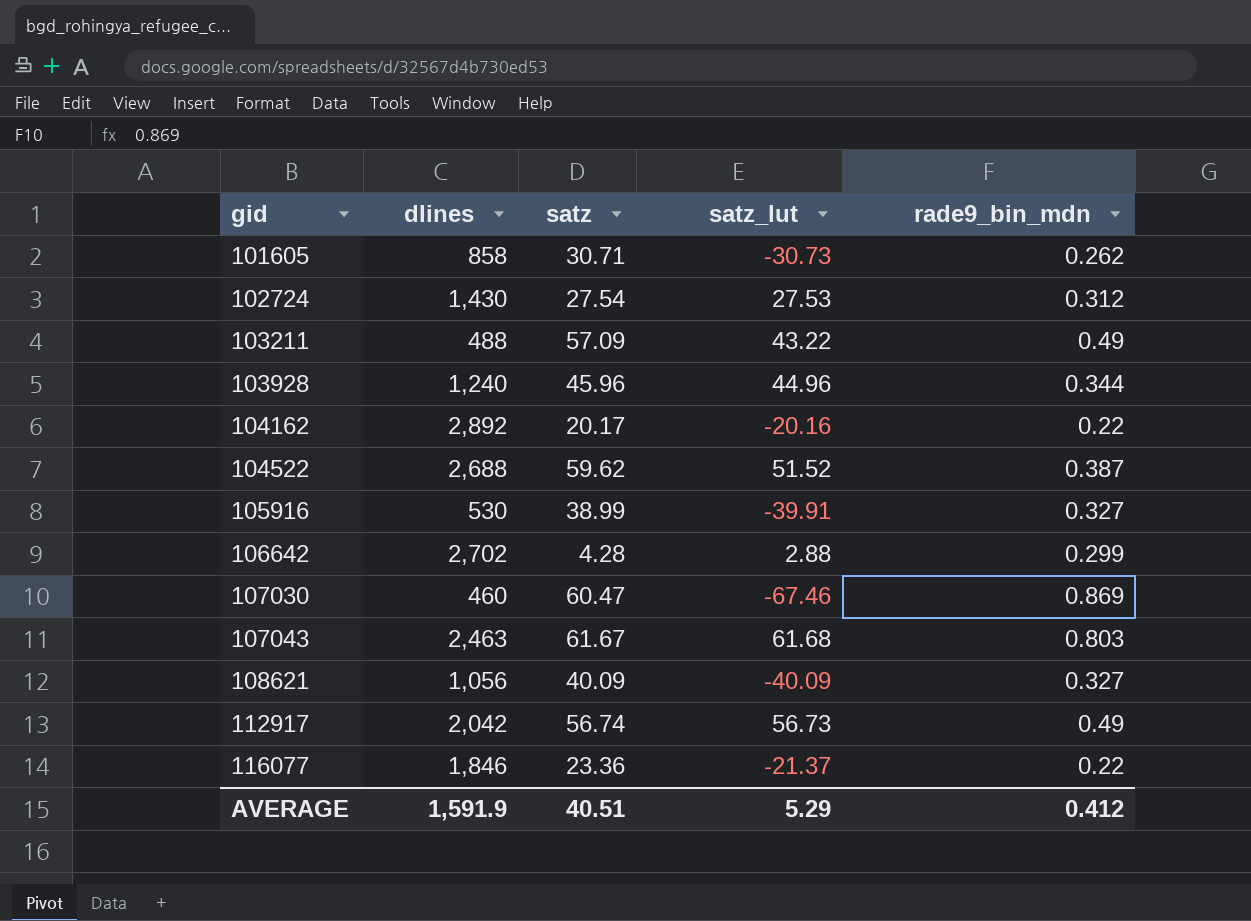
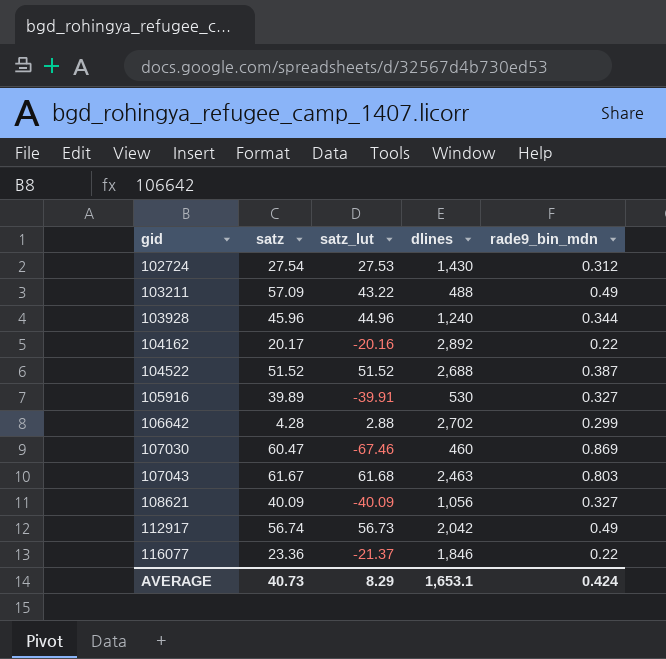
column dlines | position: 2 -> 4
row 101605: 858 | 30.71 | -30.73 | 0.262 -> none
104522 | satz: 59.62 -> 51.52
105916 | satz: 38.99 -> 39.89
AVERAGE | satz: 40.51 -> 40.73
AVERAGE | satz_lut: 5.29 -> 8.29
AVERAGE | dlines: 1,591.9 -> 1,653.1
AVERAGE | rade9_bin_mdn: 0.412 -> 0.424

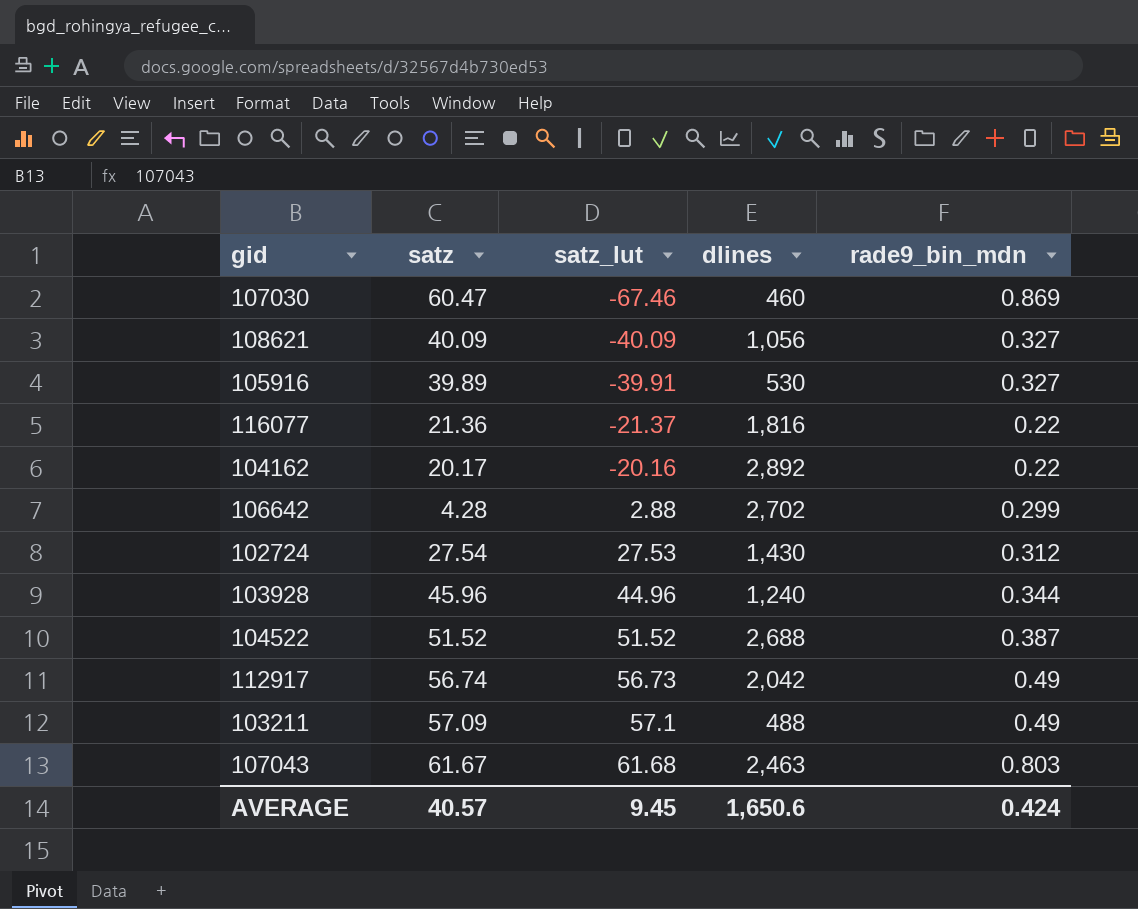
row order: gid ascending -> satz_lut ascending
116077 | satz: 23.36 -> 21.36
116077 | dlines: 1,846 -> 1,816
103211 | satz_lut: 43.22 -> 57.1
AVERAGE | satz: 40.73 -> 40.57
AVERAGE | satz_lut: 8.29 -> 9.45
AVERAGE | dlines: 1,653.1 -> 1,650.6

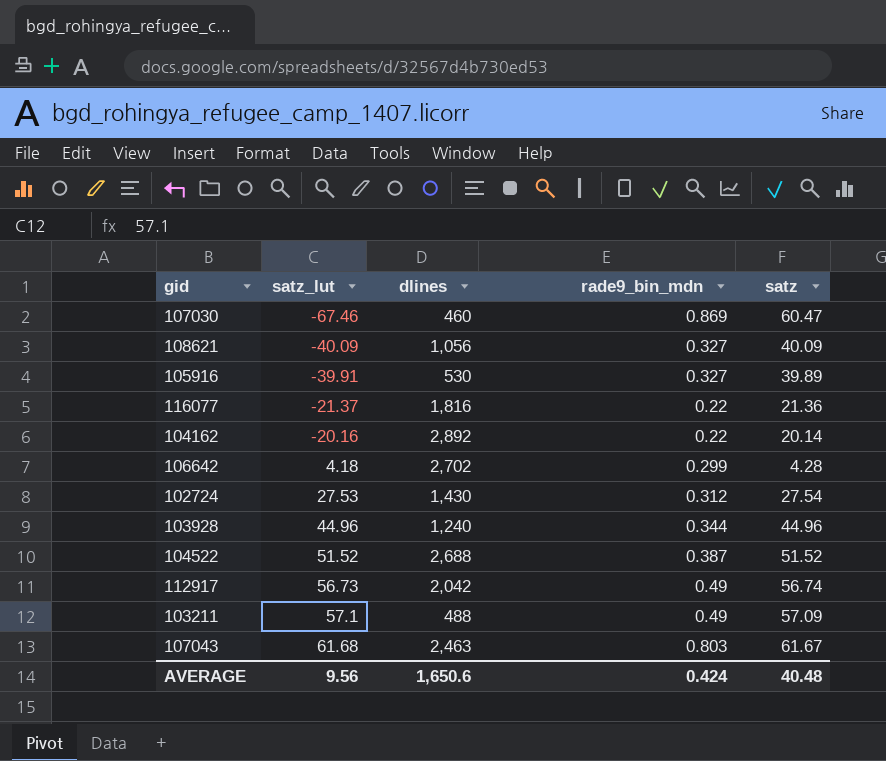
column satz | position: 2 -> 5
104162 | satz: 20.17 -> 20.14
106642 | satz_lut: 2.88 -> 4.18
103928 | satz: 45.96 -> 44.96
AVERAGE | satz_lut: 9.45 -> 9.56
AVERAGE | satz: 40.57 -> 40.48

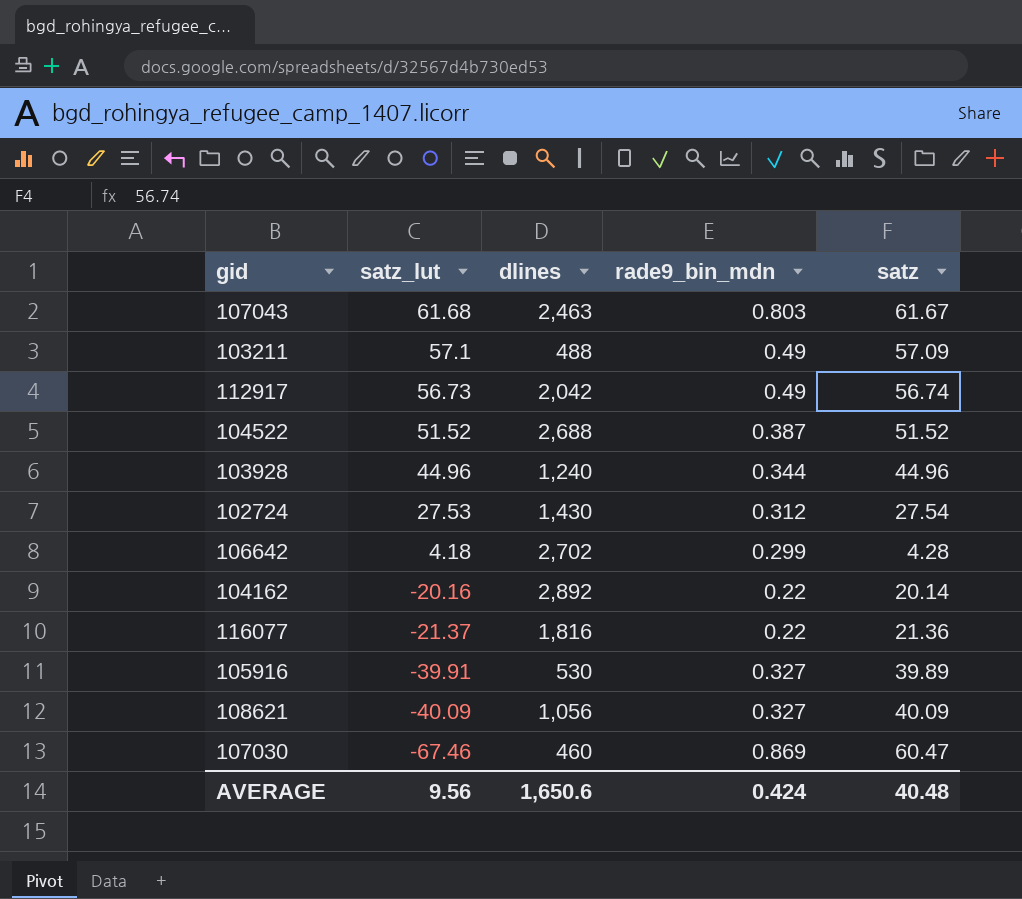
row order: satz_lut ascending -> satz_lut descending

